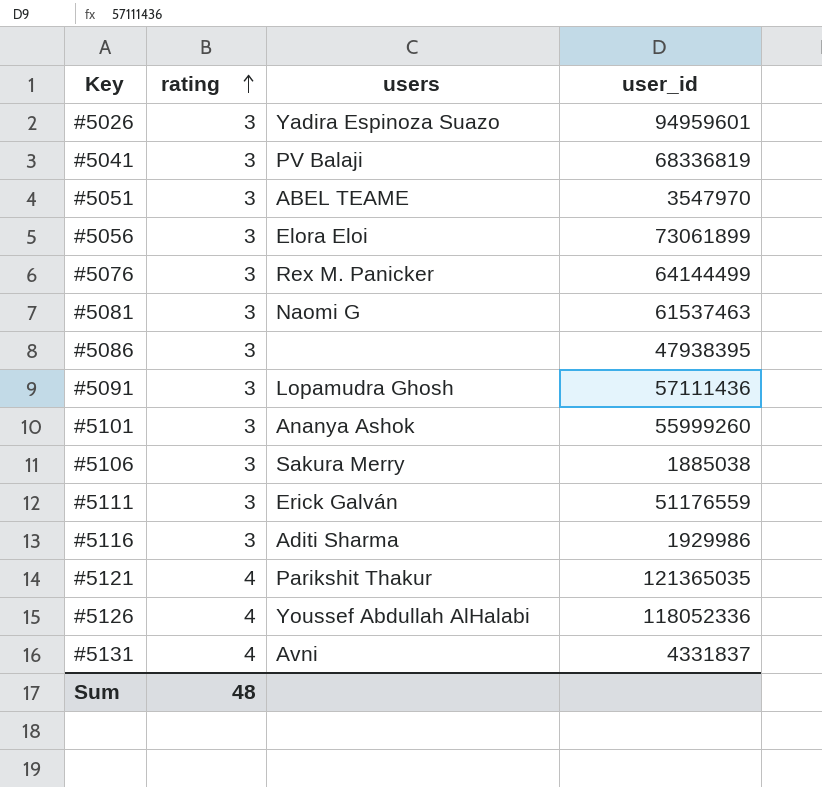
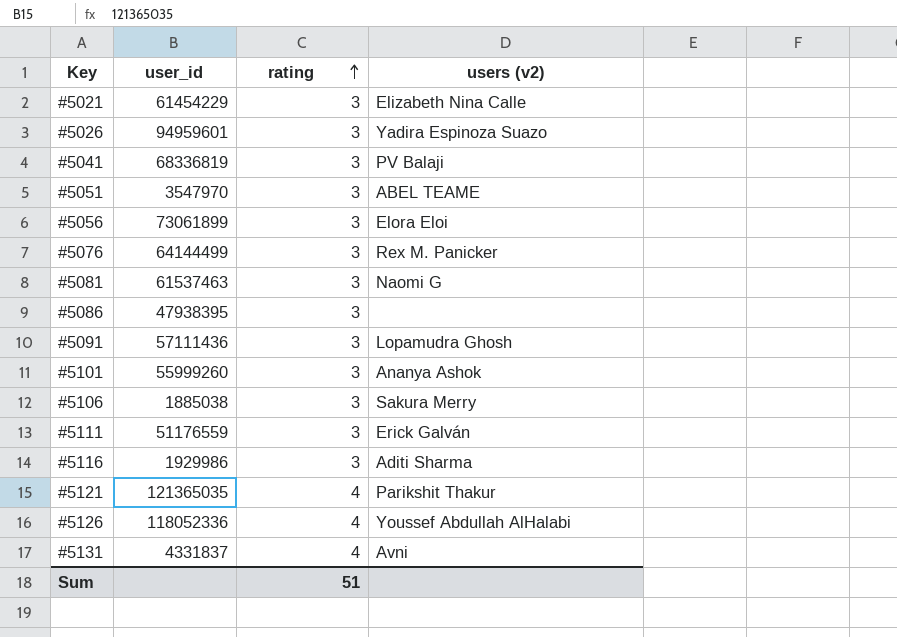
column user_id | position: 4 -> 2
column name: users -> users (v2)
row #5021: none -> 61454229 | 3 | Elizabeth Nina Calle
Sum | rating: 48 -> 51

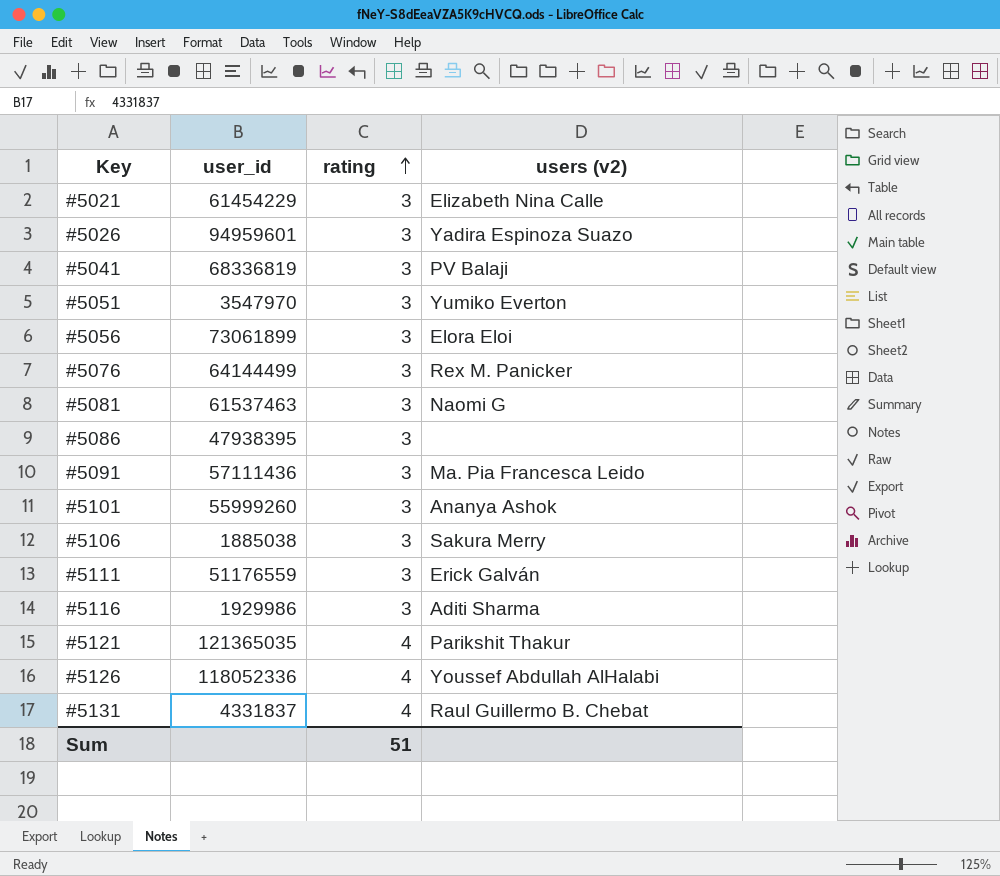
#5051 | users (v2): ABEL TEAME -> Yumiko Everton
#5091 | users (v2): Lopamudra Ghosh -> Ma. Pia Francesca Leido
#5131 | users (v2): Avni -> Raul Guillermo B. Chebat

